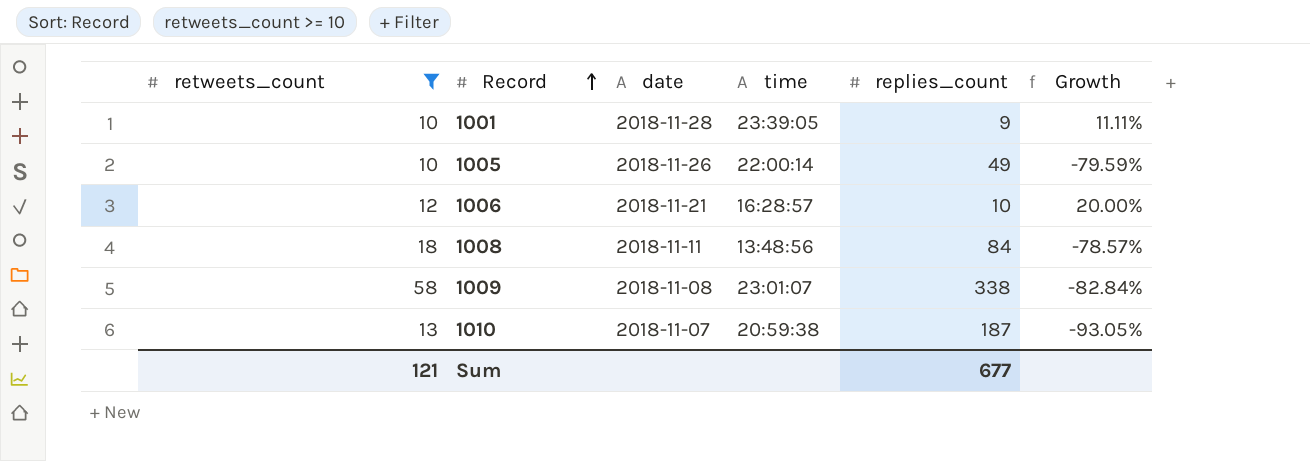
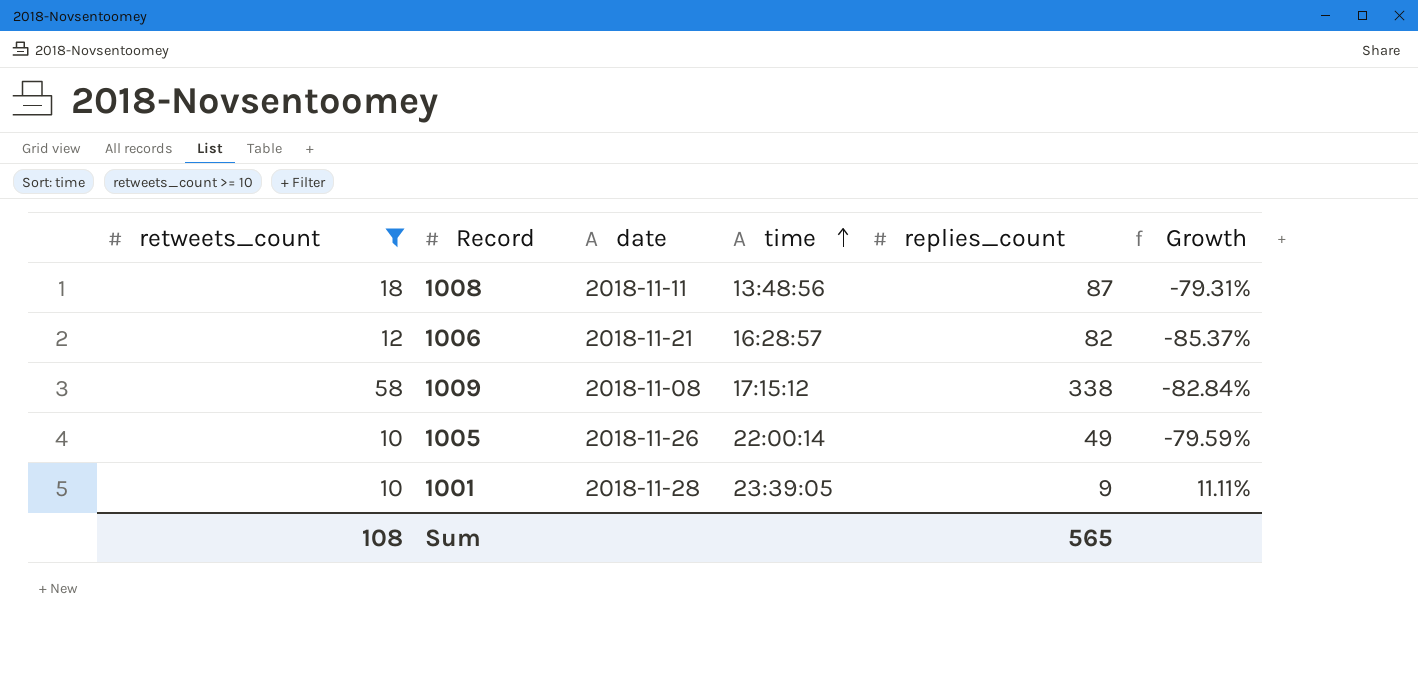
row order: Record ascending -> time ascending
row 1010: 13 | 2018-11-07 | 20:59:38 | 187 | -93.05% -> none
1008 | replies_count: 84 -> 87
1008 | Growth: -78.57% -> -79.31%
1006 | replies_count: 10 -> 82
1006 | Growth: 20.00% -> -85.37%
1009 | time: 23:01:07 -> 17:15:12
Sum | retweets_count: 121 -> 108
Sum | replies_count: 677 -> 565

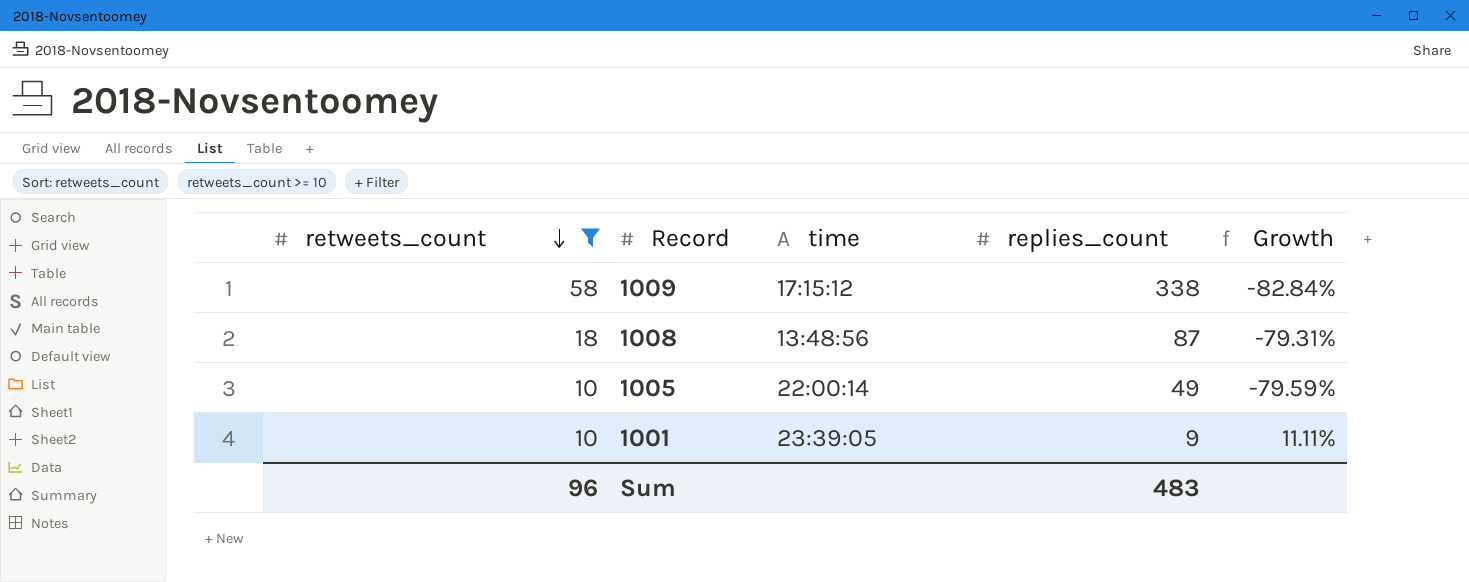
row order: time ascending -> retweets_count descending
column date | position: 3 -> none
row 1006: 12 | 2018-11-21 | 16:28:57 | 82 | -85.37% -> none
Sum | retweets_count: 108 -> 96
Sum | replies_count: 565 -> 483

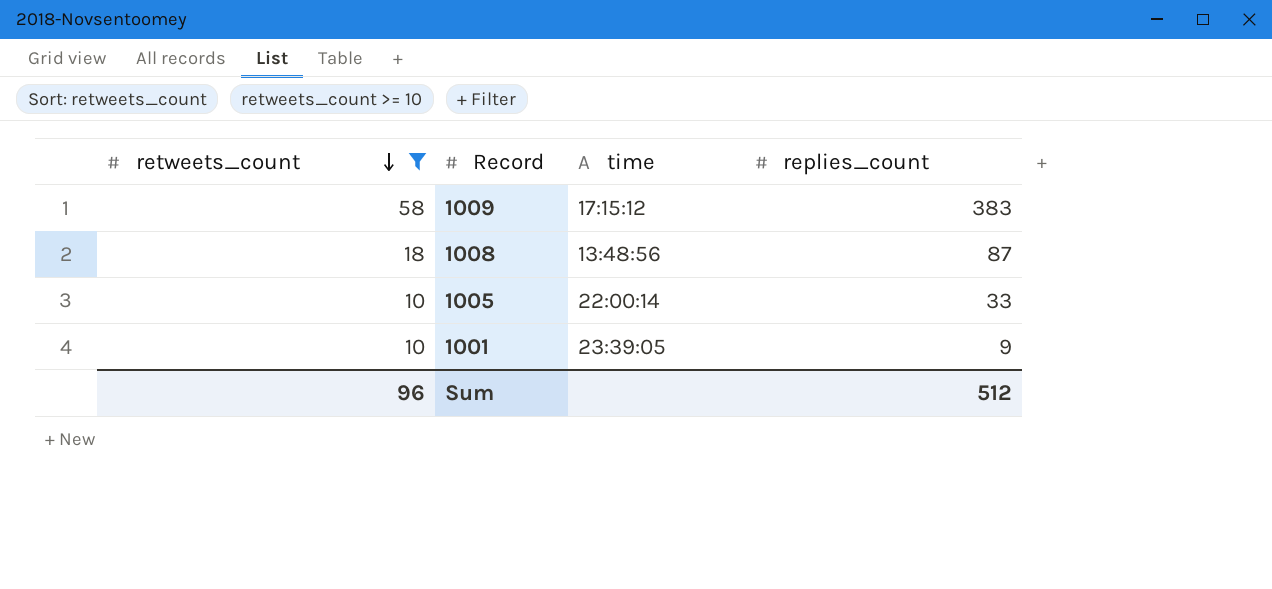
column Growth | formula: ([retweets_count] - [replies_count]) / [replies_count] -> none
1009 | replies_count: 338 -> 383
1005 | replies_count: 49 -> 33
Sum | replies_count: 483 -> 512

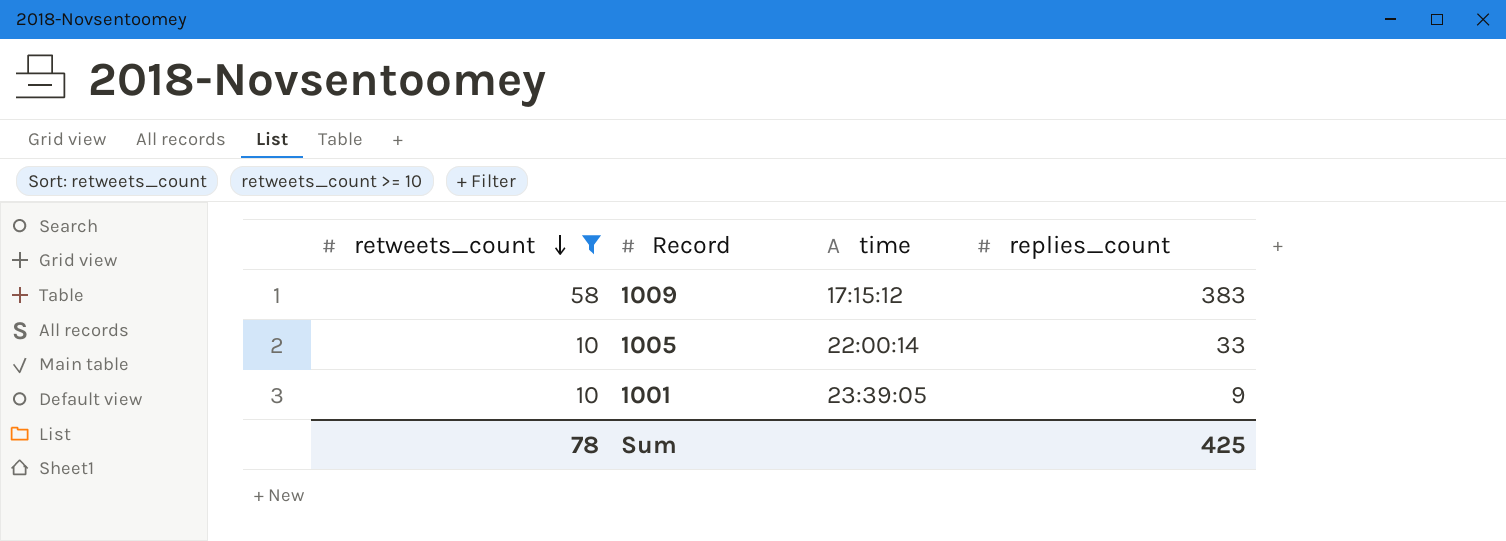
row 1008: 18 | 13:48:56 | 87 -> none
Sum | retweets_count: 96 -> 78
Sum | replies_count: 512 -> 425

